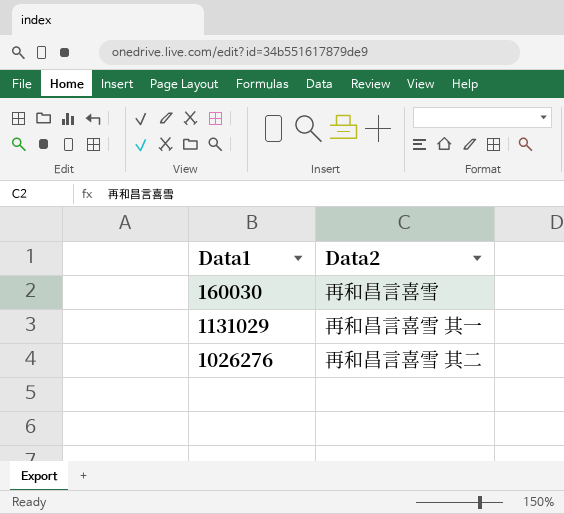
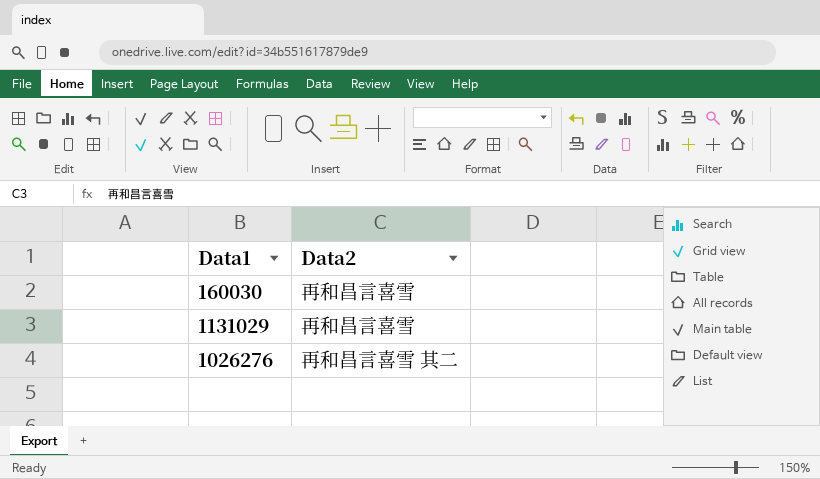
1131029 | Data2: 再和昌言喜雪 其一 -> 再和昌言喜雪

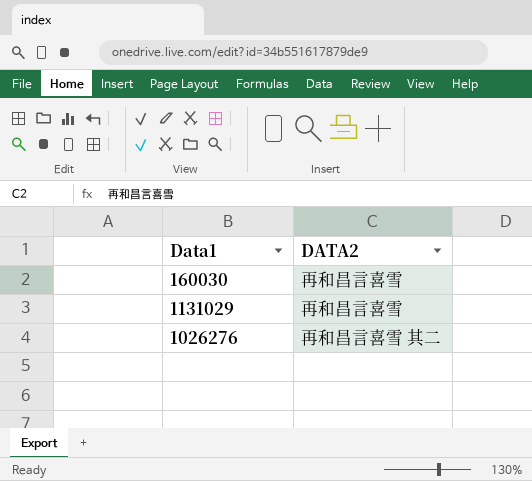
column name: Data2 -> DATA2

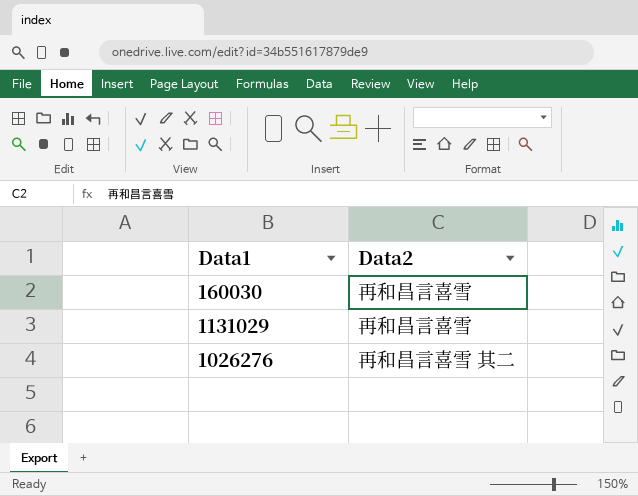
column name: DATA2 -> Data2

